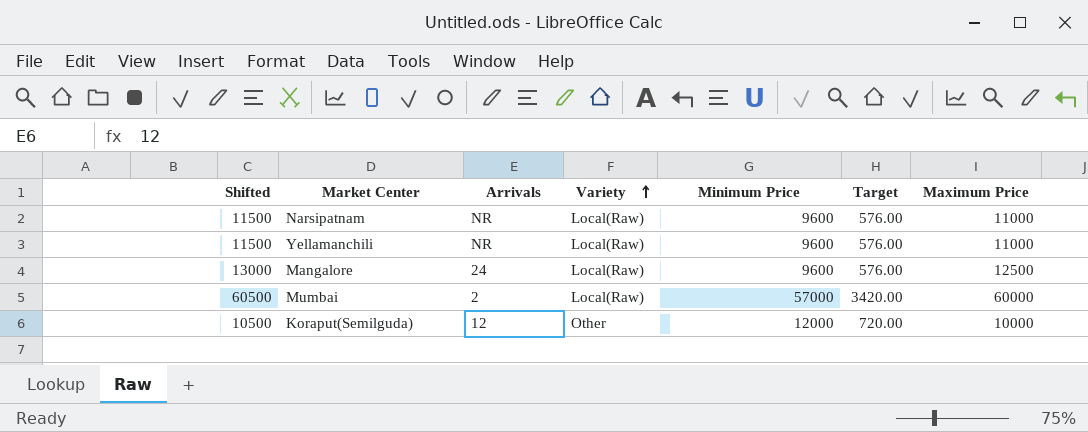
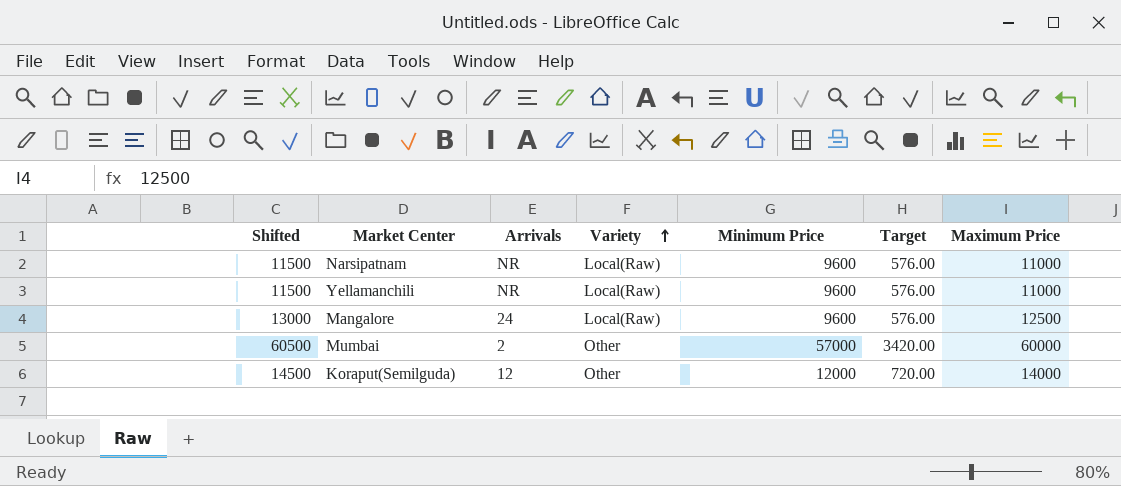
Mumbai | Variety: Local(Raw) -> Other
Koraput(Semilguda) | Shifted: 10500 -> 14500
Koraput(Semilguda) | Maximum Price: 10000 -> 14000

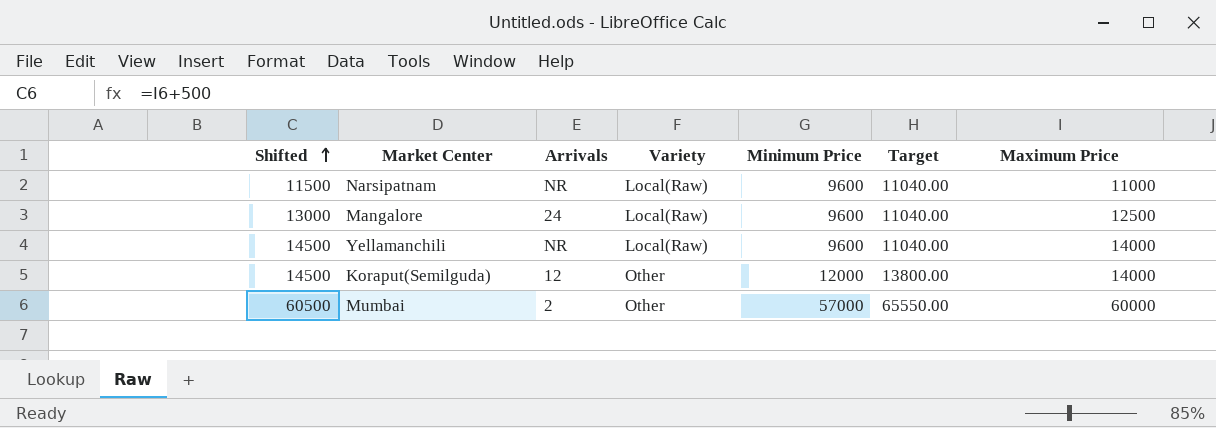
row order: Variety ascending -> Shifted ascending
column Target | formula: [Minimum Price] * 0.06 -> [Minimum Price] * 1.15
Yellamanchili | Shifted: 11500 -> 14500
Yellamanchili | Maximum Price: 11000 -> 14000

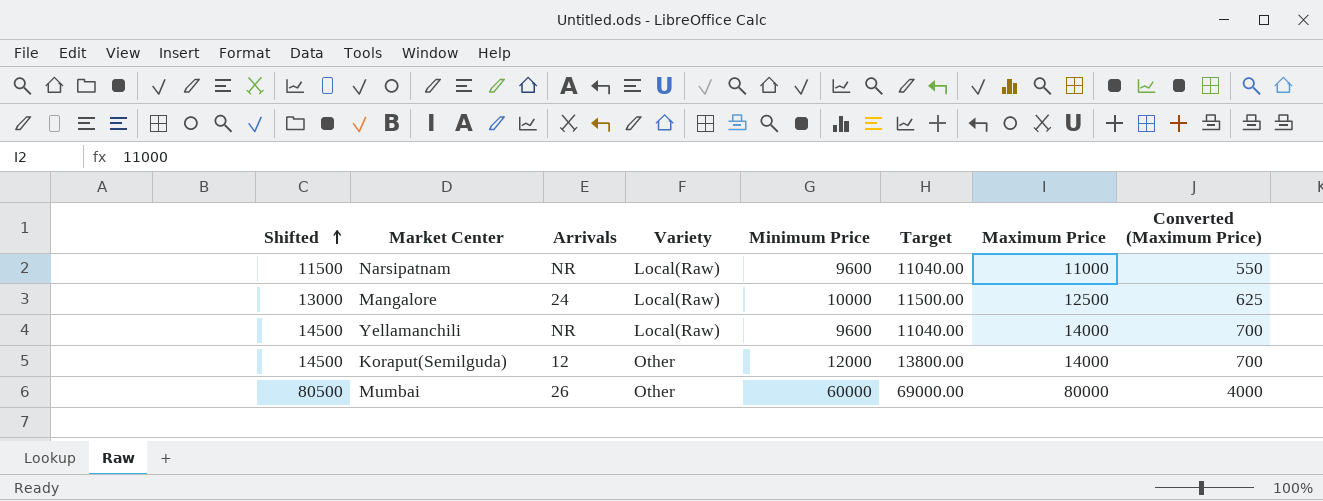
column Converted (Maximum Price) | formula: none -> [Maximum Price] * 0.05
Mangalore | Minimum Price: 9600 -> 10000
Mangalore | Target: 11040.00 -> 11500.00
Mumbai | Shifted: 60500 -> 80500
Mumbai | Arrivals: 2 -> 26
Mumbai | Minimum Price: 57000 -> 60000
Mumbai | Target: 65550.00 -> 69000.00
Mumbai | Maximum Price: 60000 -> 80000

